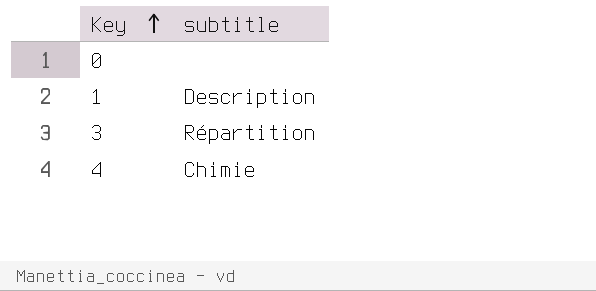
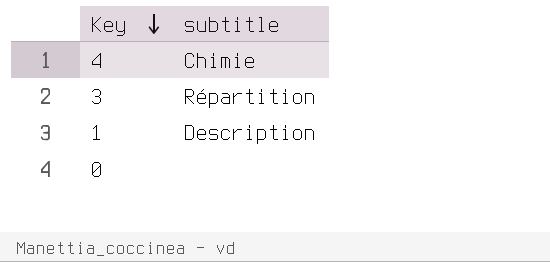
row order: Key ascending -> Key descending

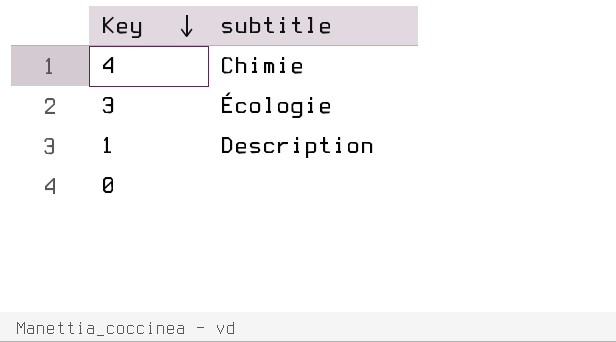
3 | subtitle: Répartition -> Écologie

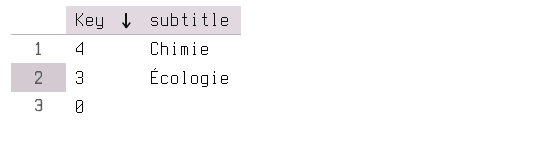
row 1: Description -> none

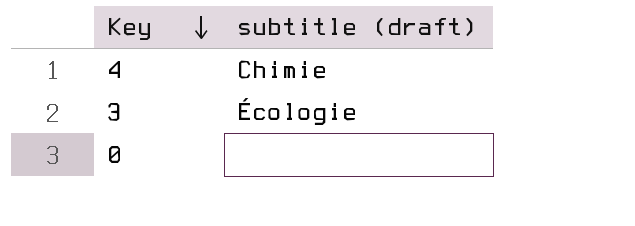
column name: subtitle -> subtitle (draft)

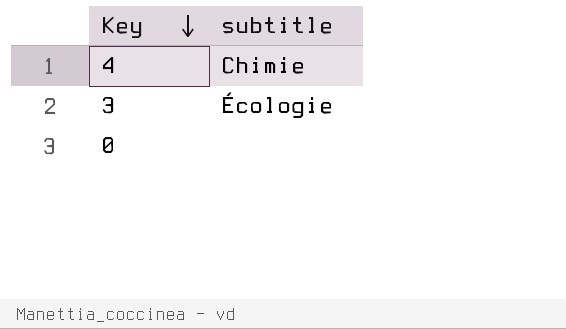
column name: subtitle (draft) -> subtitle

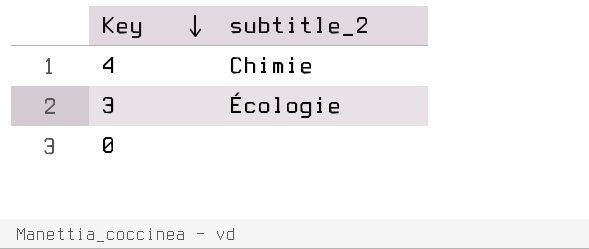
column name: subtitle -> subtitle_2

